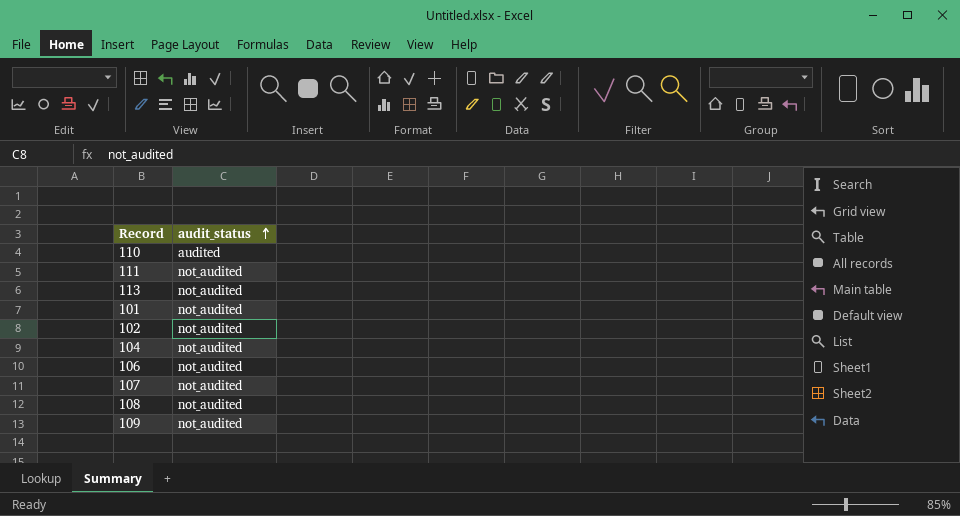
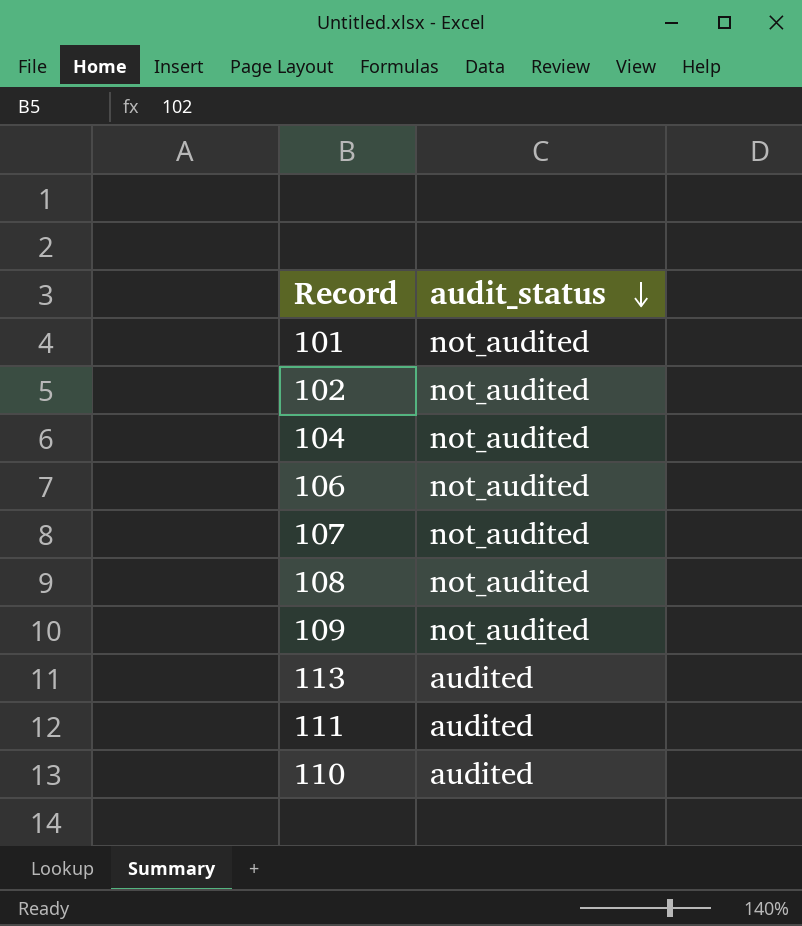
row order: audit_status ascending -> audit_status descending
113 | audit_status: not_audited -> audited
111 | audit_status: not_audited -> audited

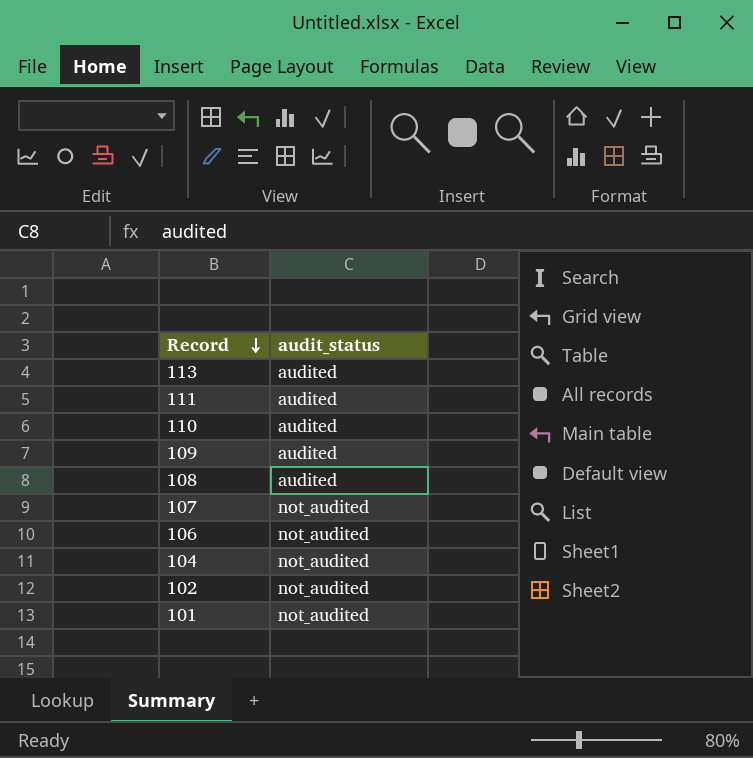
row order: audit_status descending -> Record descending
109 | audit_status: not_audited -> audited
108 | audit_status: not_audited -> audited

